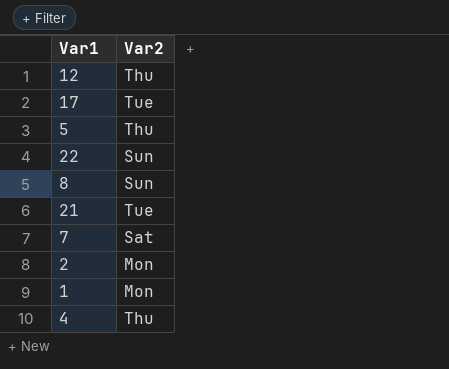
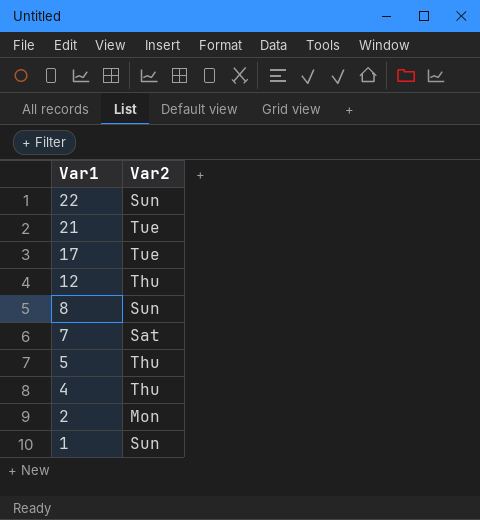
row order: none -> Var1 descending
1 | Var2: Mon -> Sun

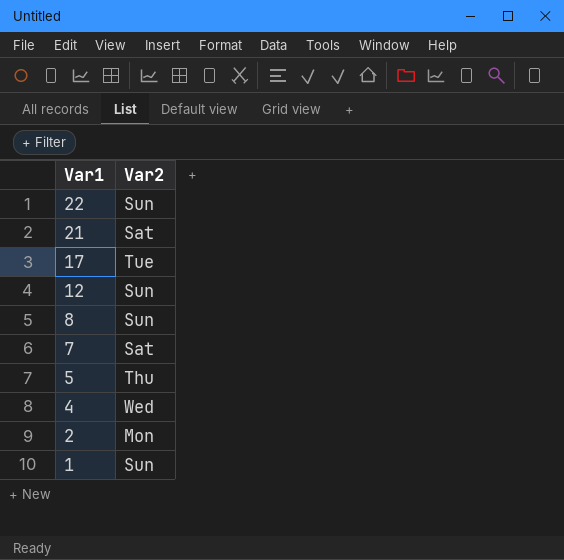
21 | Var2: Tue -> Sat
12 | Var2: Thu -> Sun
4 | Var2: Thu -> Wed

